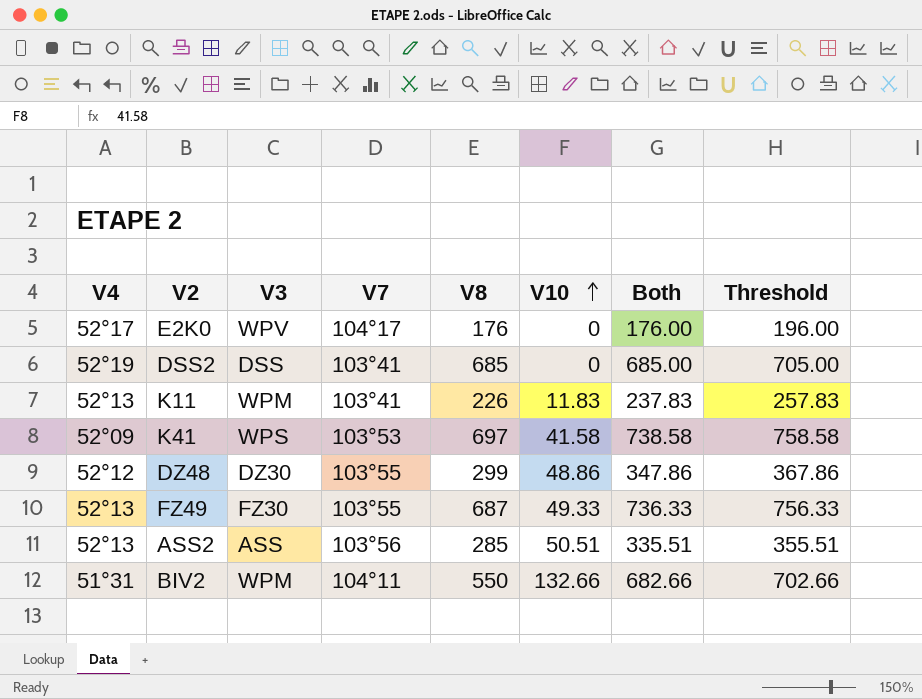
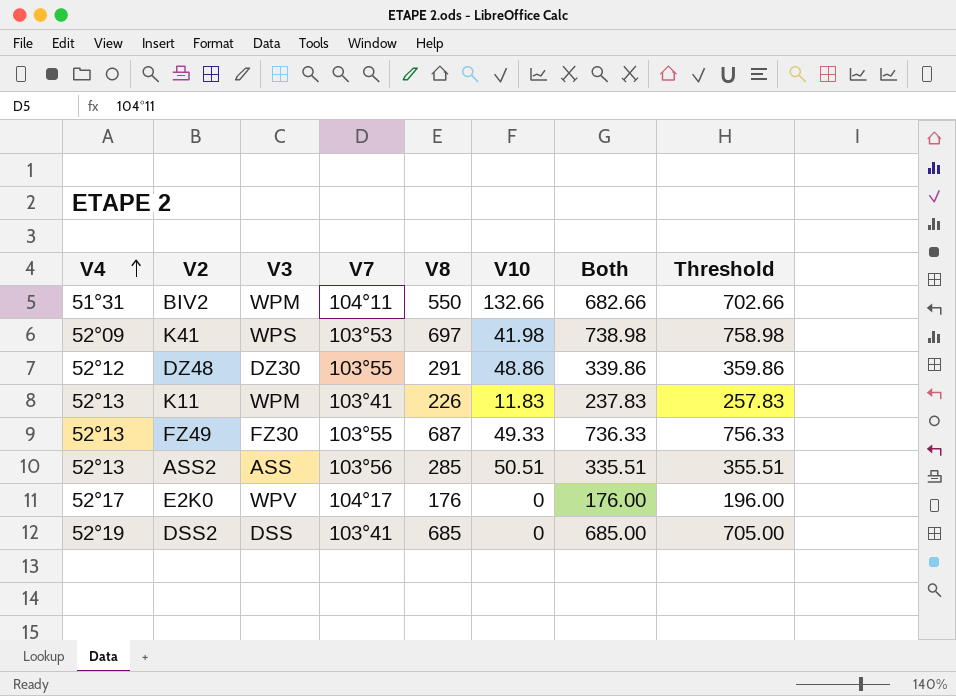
row order: V10 ascending -> V4 ascending
K41 | V10: 41.58 -> 41.98
K41 | Both: 738.58 -> 738.98
K41 | Threshold: 758.58 -> 758.98
DZ48 | V8: 299 -> 291
DZ48 | Both: 347.86 -> 339.86
DZ48 | Threshold: 367.86 -> 359.86

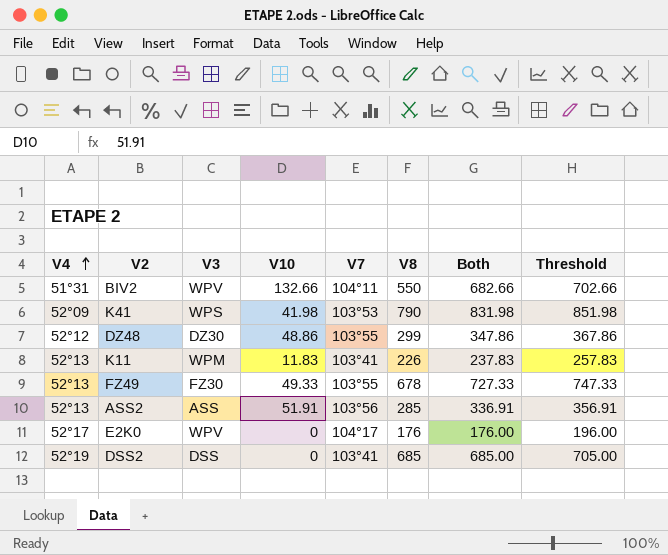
column V10 | position: 6 -> 4
BIV2 | V3: WPM -> WPV
K41 | V8: 697 -> 790
K41 | Both: 738.98 -> 831.98
K41 | Threshold: 758.98 -> 851.98
DZ48 | V8: 291 -> 299
DZ48 | Both: 339.86 -> 347.86
DZ48 | Threshold: 359.86 -> 367.86
FZ49 | V8: 687 -> 678
FZ49 | Both: 736.33 -> 727.33
FZ49 | Threshold: 756.33 -> 747.33
ASS2 | V10: 50.51 -> 51.91
ASS2 | Both: 335.51 -> 336.91
ASS2 | Threshold: 355.51 -> 356.91

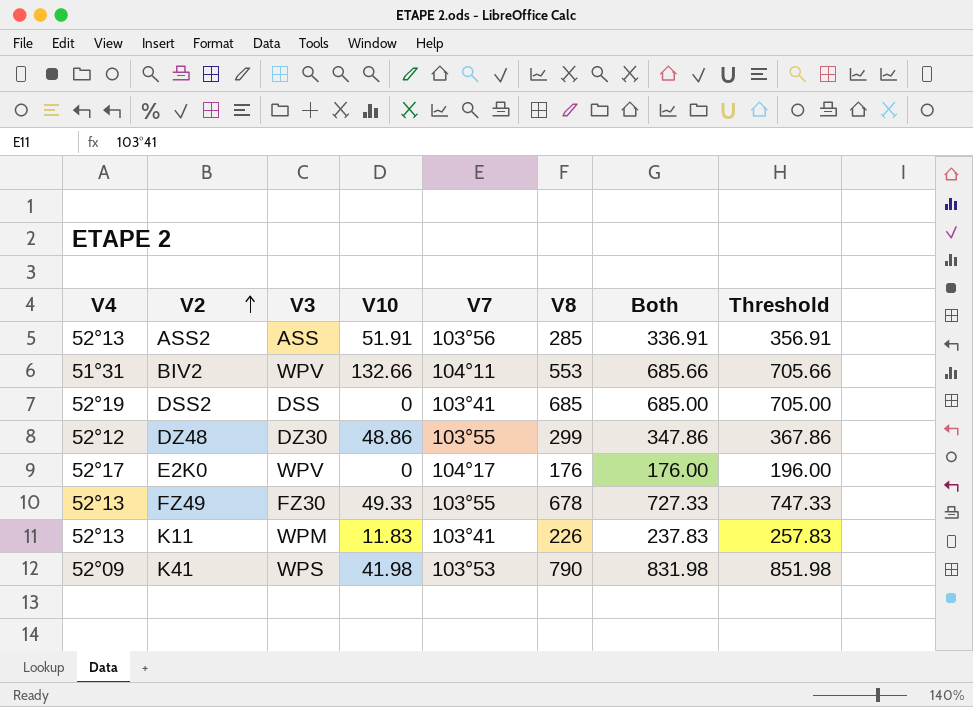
row order: V4 ascending -> V2 ascending
BIV2 | V8: 550 -> 553
BIV2 | Both: 682.66 -> 685.66
BIV2 | Threshold: 702.66 -> 705.66

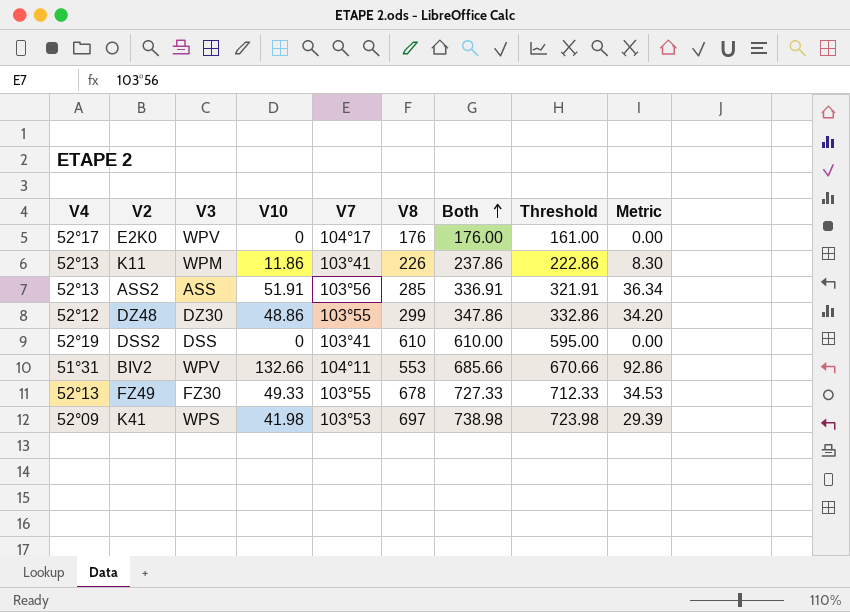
row order: V2 ascending -> Both ascending
column Threshold | formula: [Both] + 20 -> [Both] - 15
column Metric | formula: none -> [V10] * 0.7
K11 | V10: 11.83 -> 11.86
K11 | Both: 237.83 -> 237.86
DSS2 | V8: 685 -> 610
DSS2 | Both: 685.00 -> 610.00
K41 | V8: 790 -> 697
K41 | Both: 831.98 -> 738.98

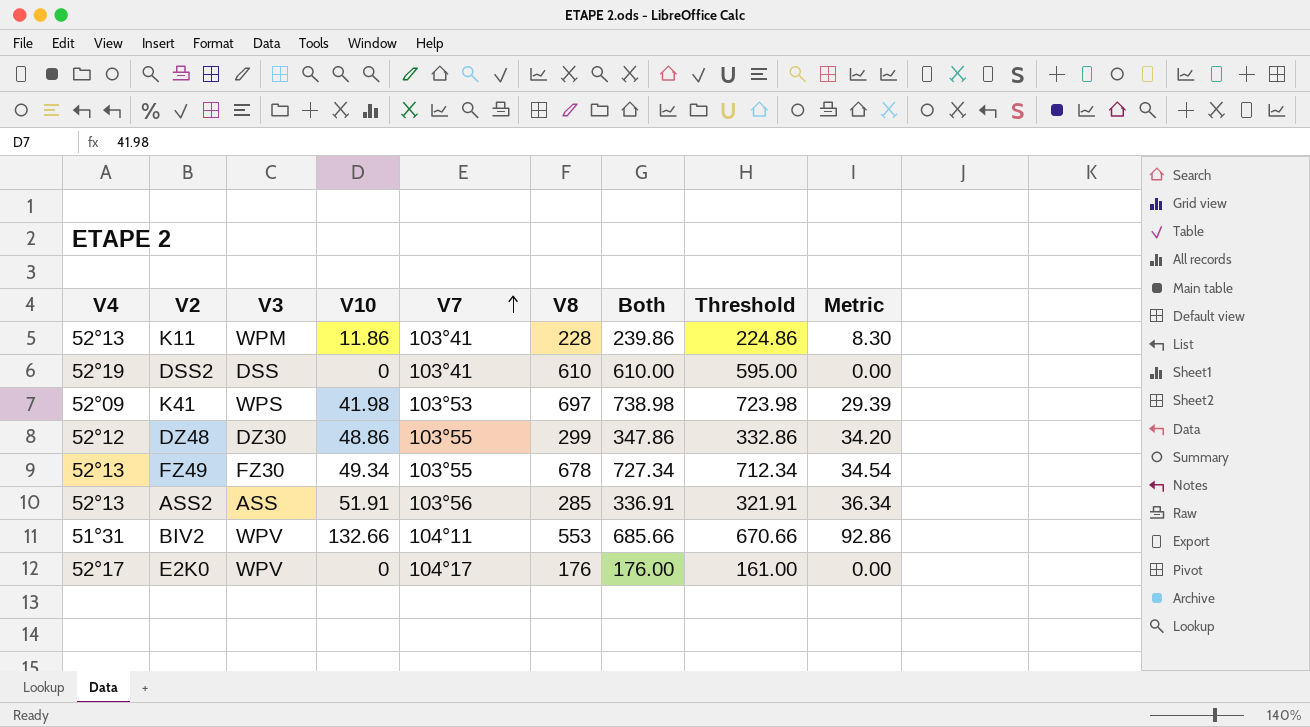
row order: Both ascending -> V7 ascending
K11 | V8: 226 -> 228
K11 | Both: 237.86 -> 239.86
K11 | Threshold: 222.86 -> 224.86
FZ49 | V10: 49.33 -> 49.34
FZ49 | Both: 727.33 -> 727.34
FZ49 | Threshold: 712.33 -> 712.34
FZ49 | Metric: 34.53 -> 34.54

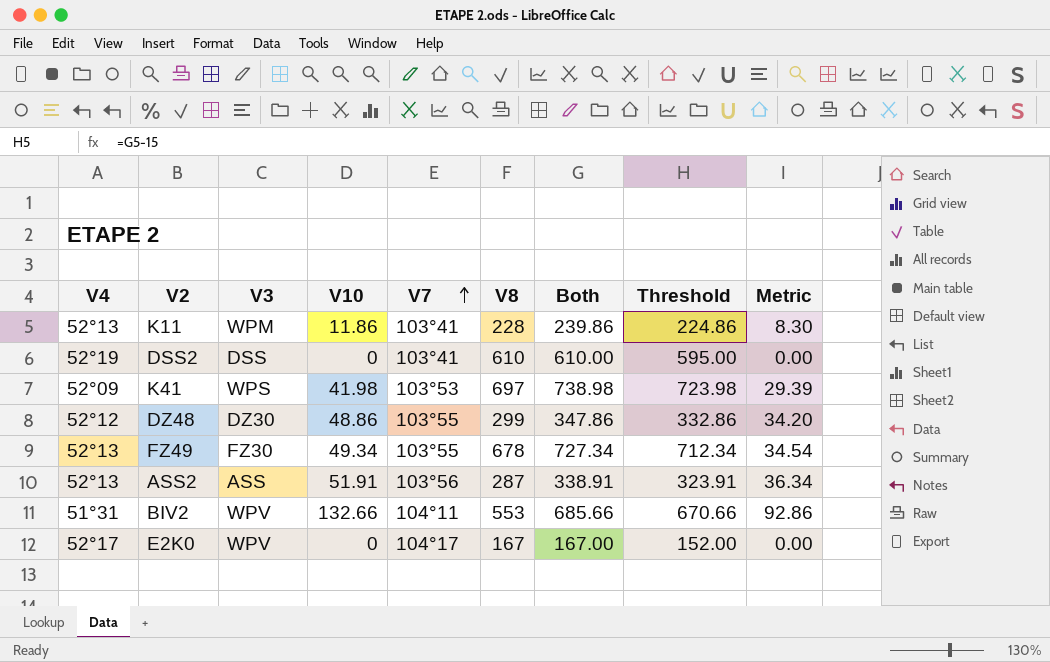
ASS2 | V8: 285 -> 287
ASS2 | Both: 336.91 -> 338.91
ASS2 | Threshold: 321.91 -> 323.91
E2K0 | V8: 176 -> 167
E2K0 | Both: 176.00 -> 167.00
E2K0 | Threshold: 161.00 -> 152.00

